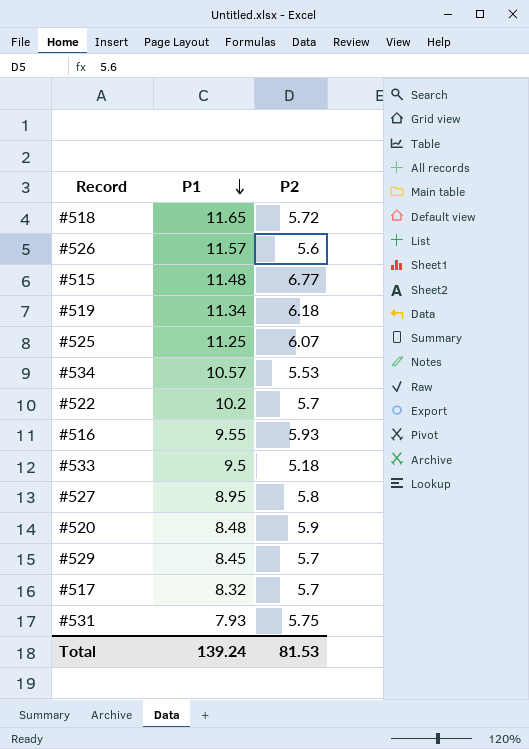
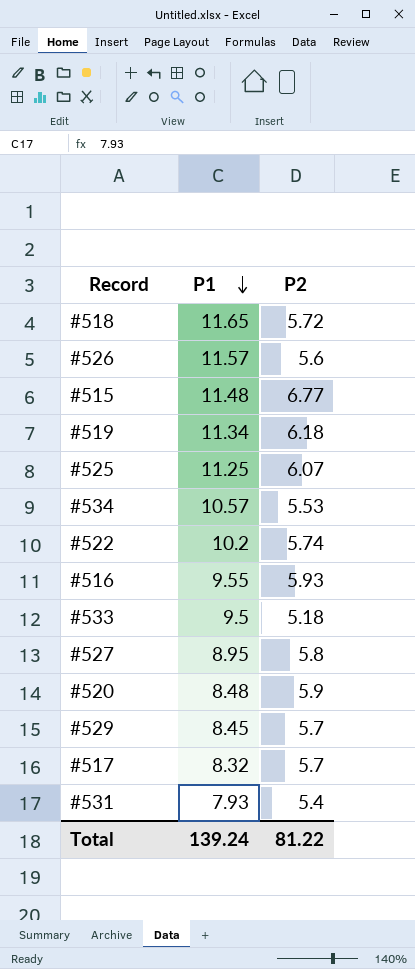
#522 | P2: 5.7 -> 5.74
#531 | P2: 5.75 -> 5.4
Total | P2: 81.53 -> 81.22

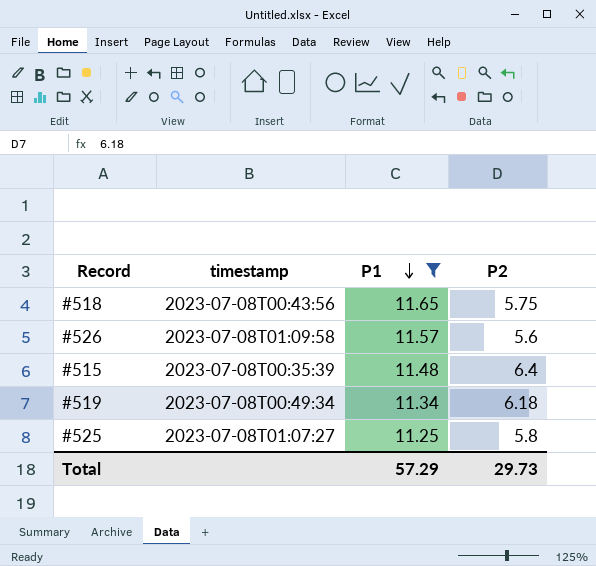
filter: none -> P1 >= 11.25
column timestamp | position: none -> 2
#518 | P2: 5.72 -> 5.75
#515 | P2: 6.77 -> 6.4
#525 | P2: 6.07 -> 5.8
Total | P1: 139.24 -> 57.29
Total | P2: 81.22 -> 29.73

